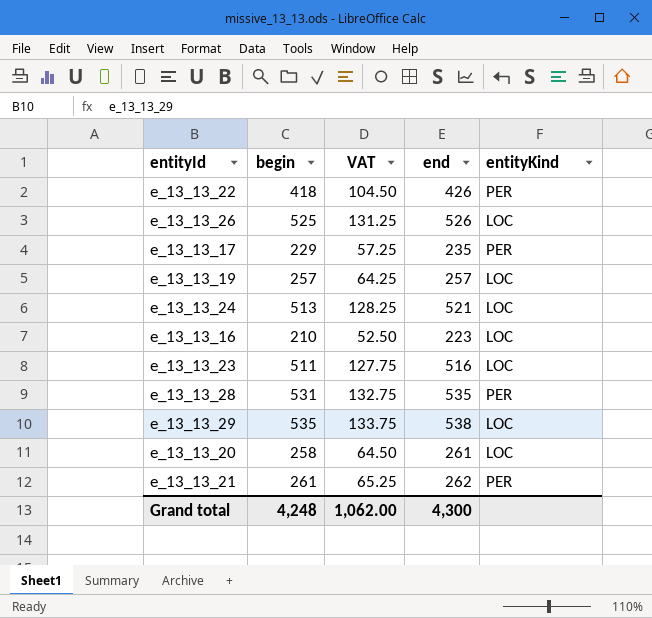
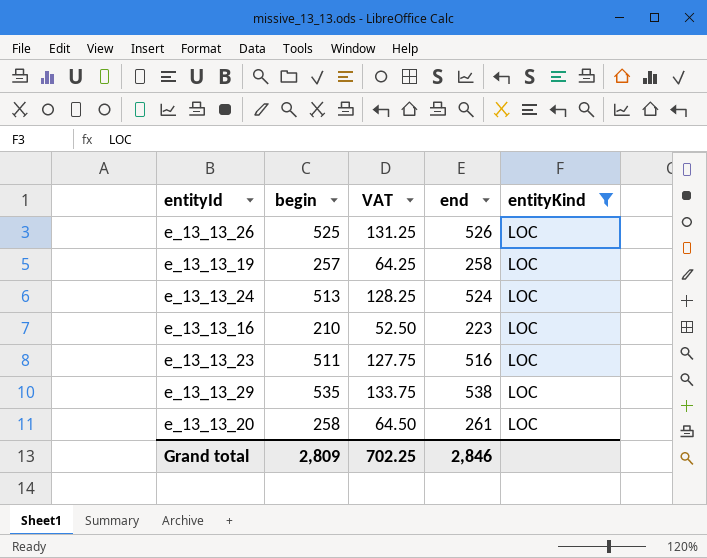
filter: none -> entityKind = LOC
e_13_13_19 | end: 257 -> 258
e_13_13_24 | end: 521 -> 524
Grand total | begin: 4,248 -> 2,809
Grand total | VAT: 1,062.00 -> 702.25
Grand total | end: 4,300 -> 2,846

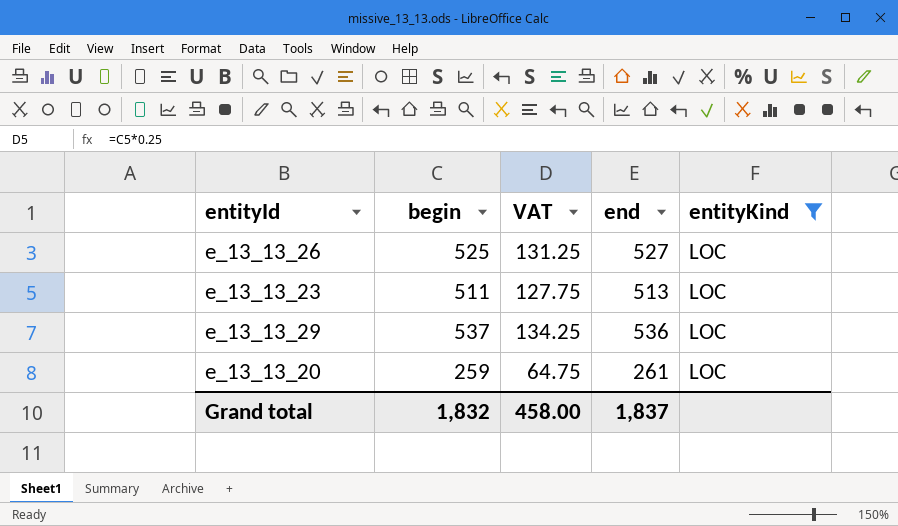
row e_13_13_19: 257 | 64.25 | 258 | LOC -> none
row e_13_13_24: 513 | 128.25 | 524 | LOC -> none
row e_13_13_16: 210 | 52.50 | 223 | LOC -> none
e_13_13_26 | end: 526 -> 527
e_13_13_23 | end: 516 -> 513
e_13_13_29 | begin: 535 -> 537
e_13_13_29 | VAT: 133.75 -> 134.25
e_13_13_29 | end: 538 -> 536
e_13_13_20 | begin: 258 -> 259
e_13_13_20 | VAT: 64.50 -> 64.75
Grand total | begin: 2,809 -> 1,832
Grand total | VAT: 702.25 -> 458.00
Grand total | end: 2,846 -> 1,837

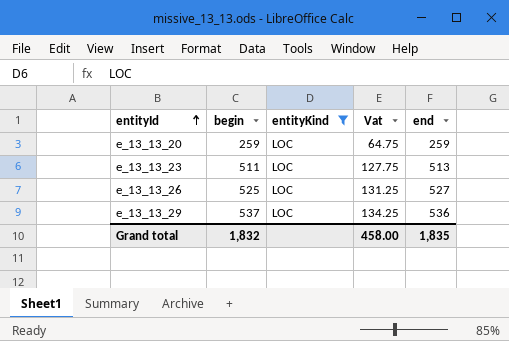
row order: none -> entityId ascending
column entityKind | position: 5 -> 3
column name: VAT -> Vat
e_13_13_20 | end: 261 -> 259
Grand total | end: 1,837 -> 1,835

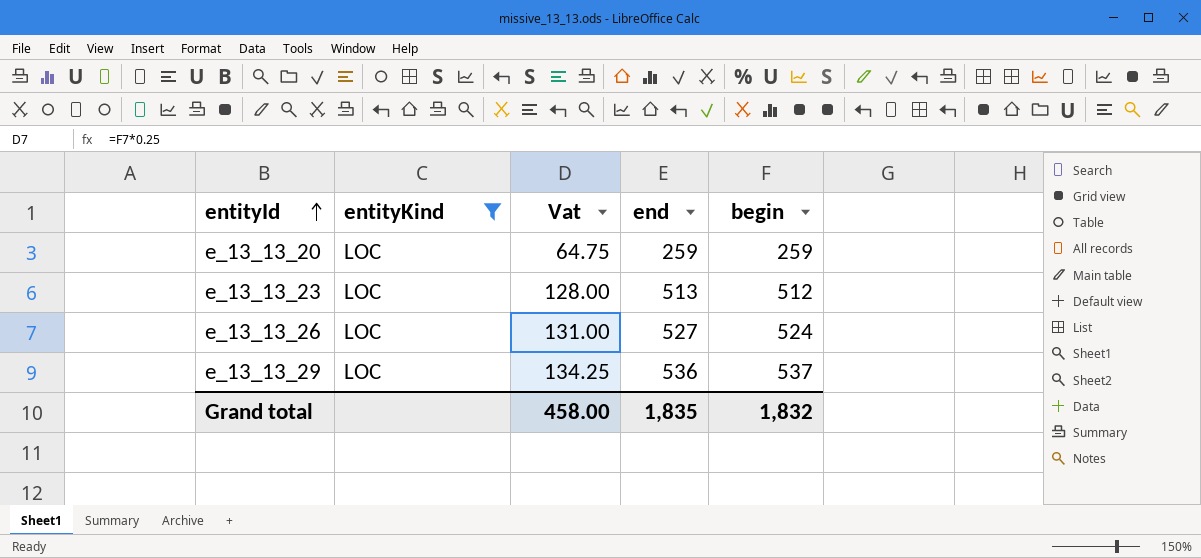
column begin | position: 2 -> 5
e_13_13_23 | Vat: 127.75 -> 128.00
e_13_13_23 | begin: 511 -> 512
e_13_13_26 | Vat: 131.25 -> 131.00
e_13_13_26 | begin: 525 -> 524

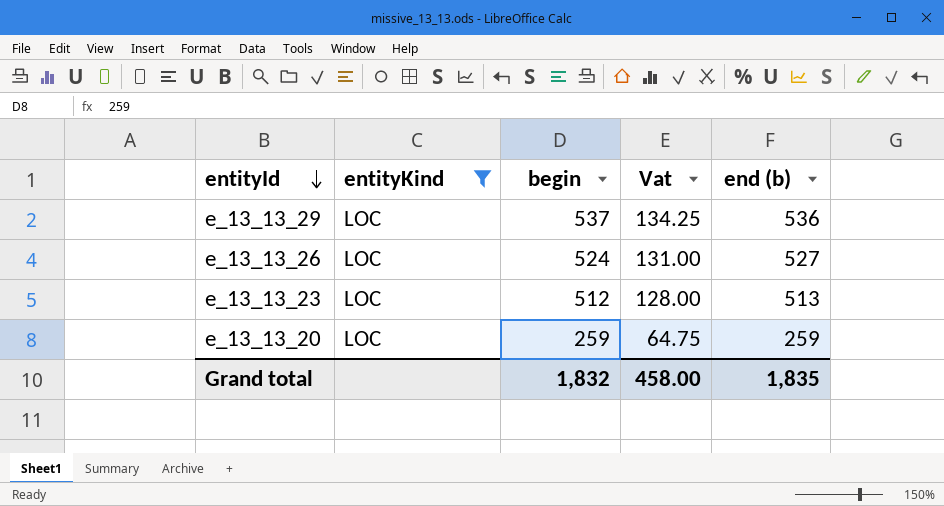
row order: entityId ascending -> entityId descending
column begin | position: 5 -> 3
column name: end -> end (b)

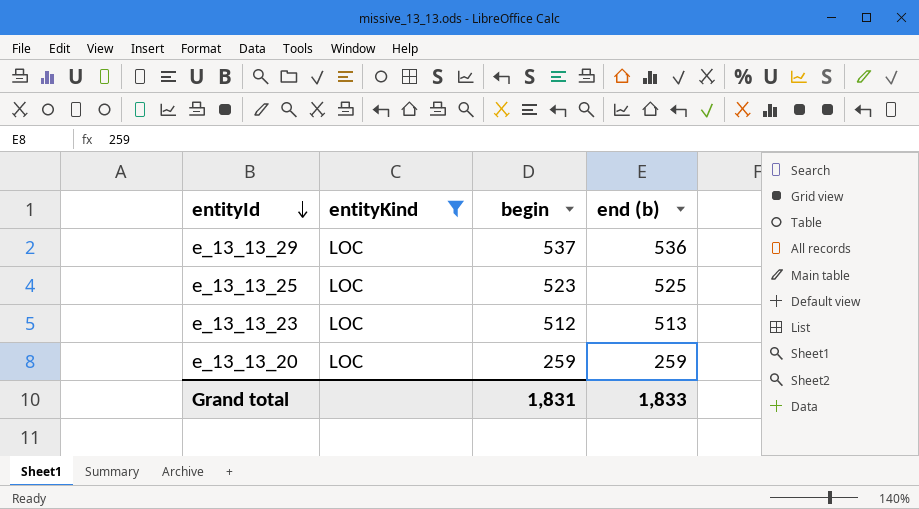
column Vat | formula: [begin] * 0.25 -> none
row e_13_13_26: LOC | 524 | 131.00 | 527 -> none
row e_13_13_25: none -> LOC | 523 | 525
Grand total | begin: 1,832 -> 1,831
Grand total | end (b): 1,835 -> 1,833

